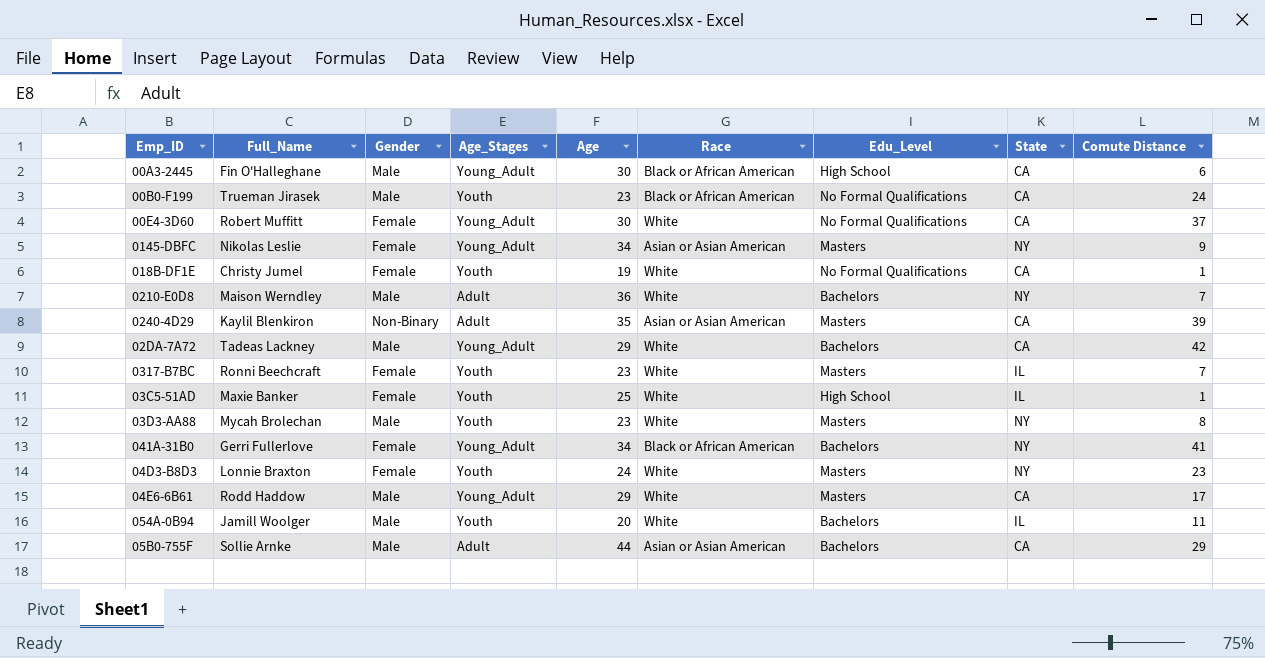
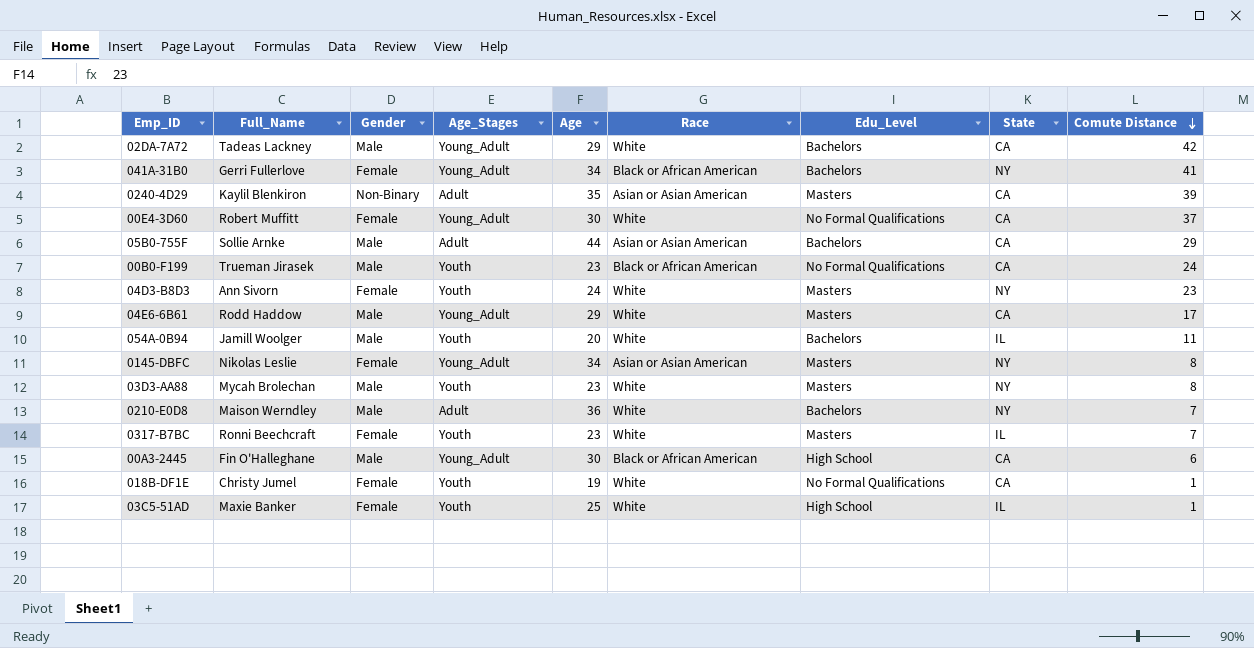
row order: none -> Comute Distance descending
04D3-B8D3 | Full_Name: Lonnie Braxton -> Ann Sivorn
0145-DBFC | Comute Distance: 9 -> 8

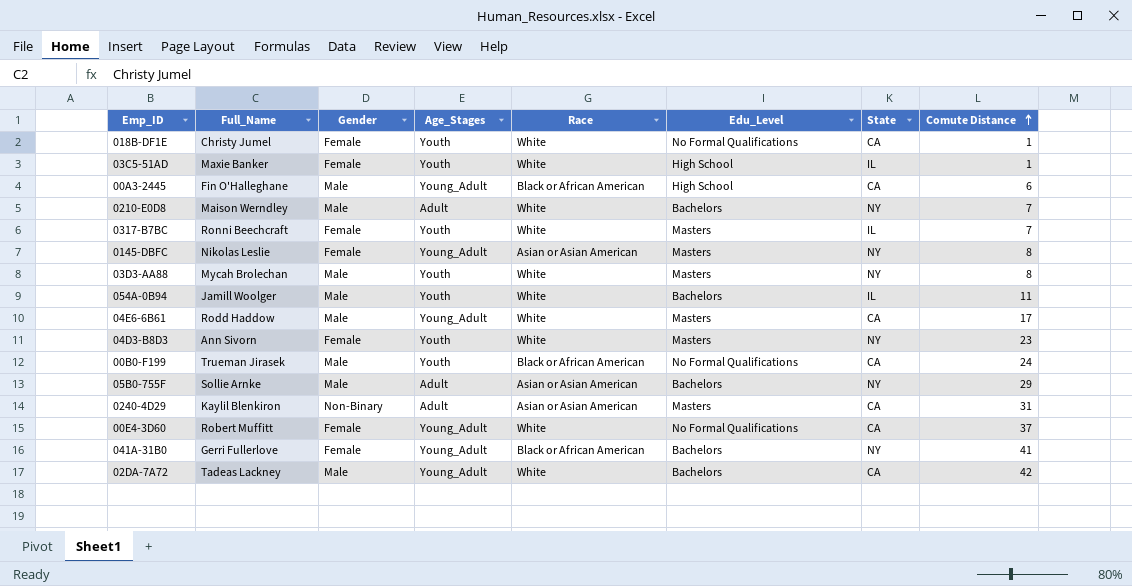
row order: Comute Distance descending -> Comute Distance ascending
column Age | position: 5 -> none
05B0-755F | State: CA -> NY
0240-4D29 | Comute Distance: 39 -> 31

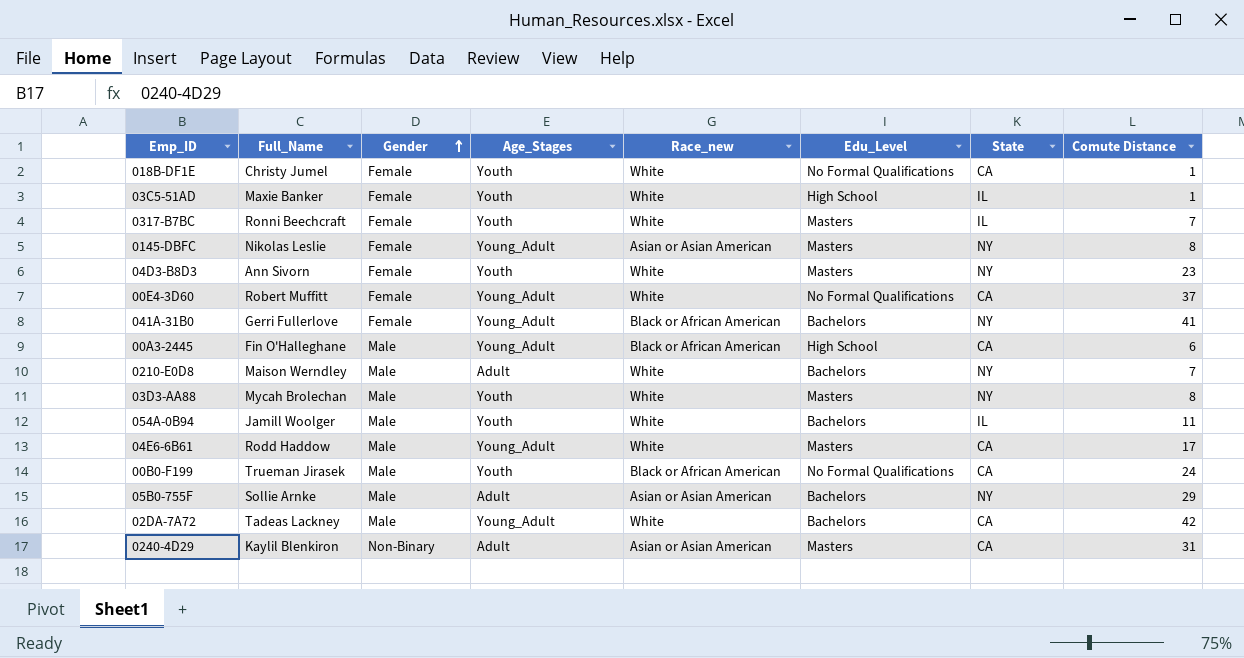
row order: Comute Distance ascending -> Gender ascending
column name: Race -> Race_new

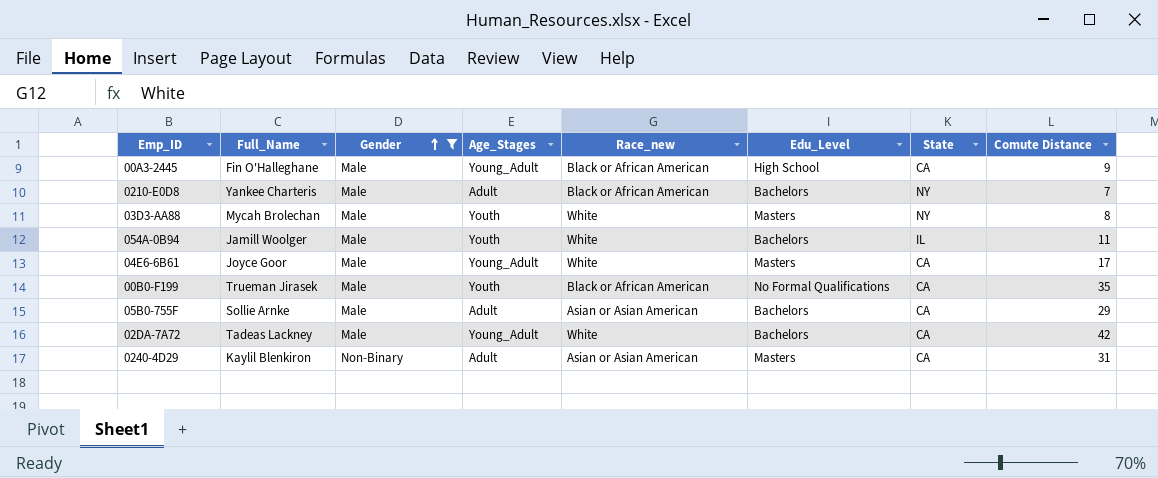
filter: none -> Gender != Female
00A3-2445 | Comute Distance: 6 -> 9
0210-E0D8 | Full_Name: Maison Werndley -> Yankee Charteris
0210-E0D8 | Race_new: White -> Black or African American
04E6-6B61 | Full_Name: Rodd Haddow -> Joyce Goor
00B0-F199 | Comute Distance: 24 -> 35
05B0-755F | State: NY -> CA

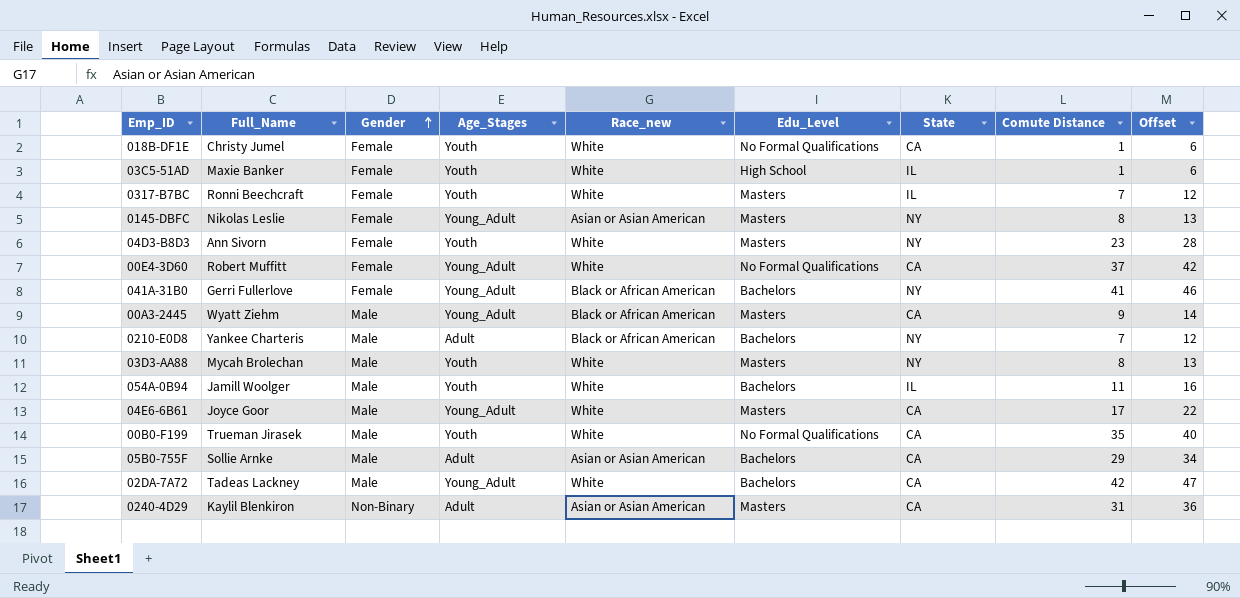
filter: Gender != Female -> none
column Offset | formula: none -> [Comute Distance] + 5
00A3-2445 | Full_Name: Fin O'Halleghane -> Wyatt Ziehm
00A3-2445 | Edu_Level: High School -> Masters
00B0-F199 | Race_new: Black or African American -> White

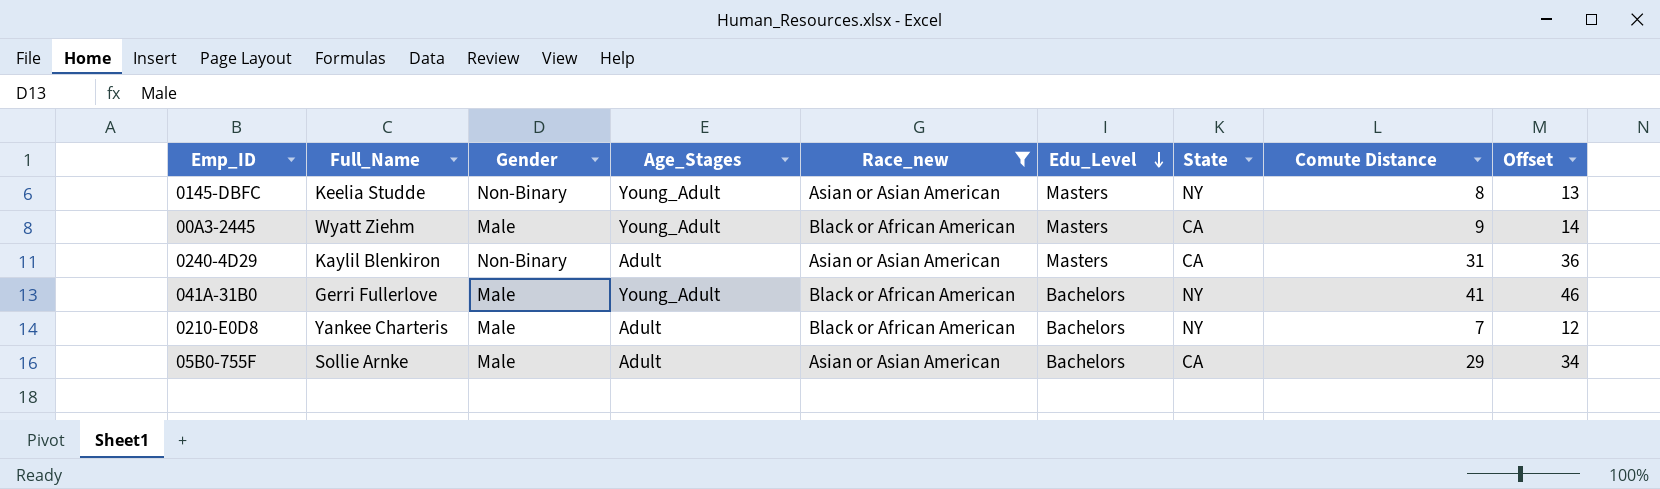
filter: none -> Race_new != White
row order: Gender ascending -> Edu_Level descending
0145-DBFC | Full_Name: Nikolas Leslie -> Keelia Studde
0145-DBFC | Gender: Female -> Non-Binary
041A-31B0 | Gender: Female -> Male

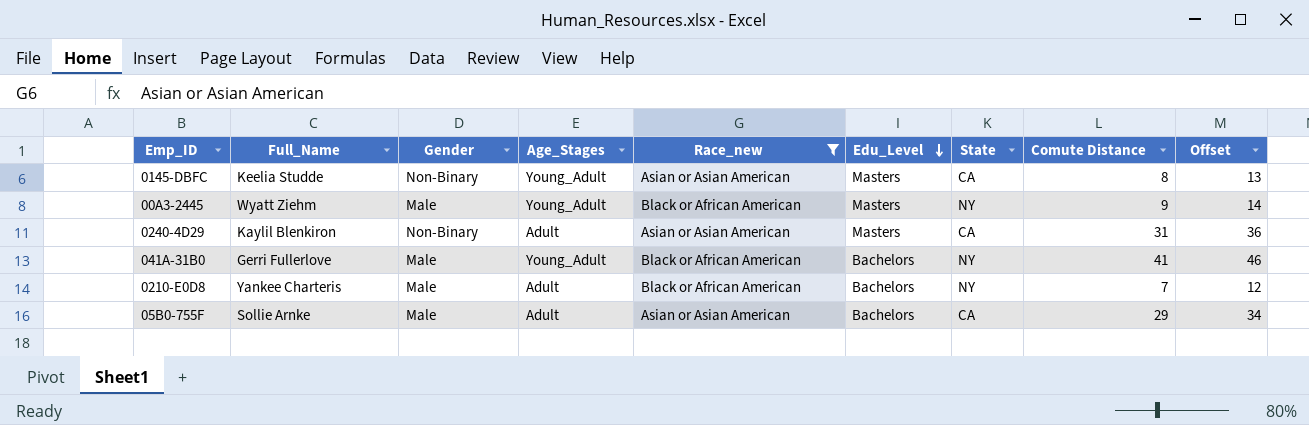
0145-DBFC | State: NY -> CA
00A3-2445 | State: CA -> NY

